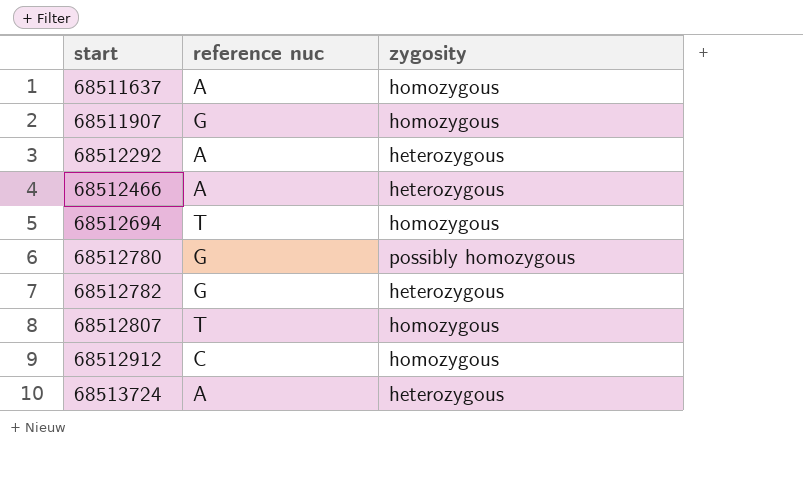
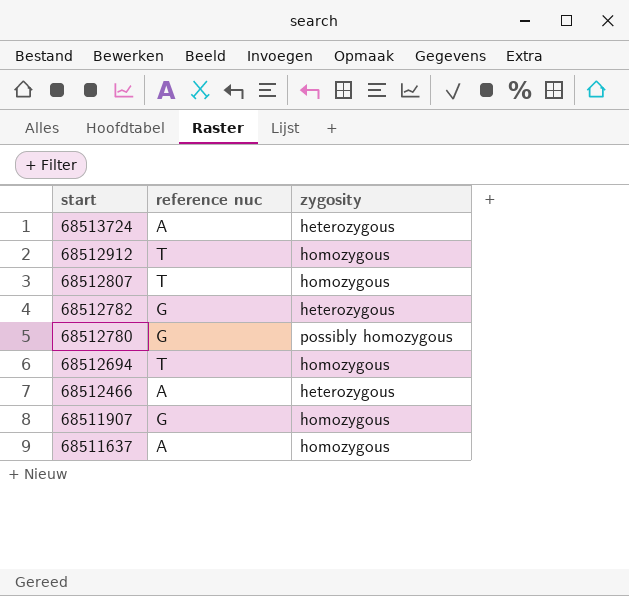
row order: start ascending -> start descending
row 68512292: A | heterozygous -> none
68512912 | reference nuc: C -> T

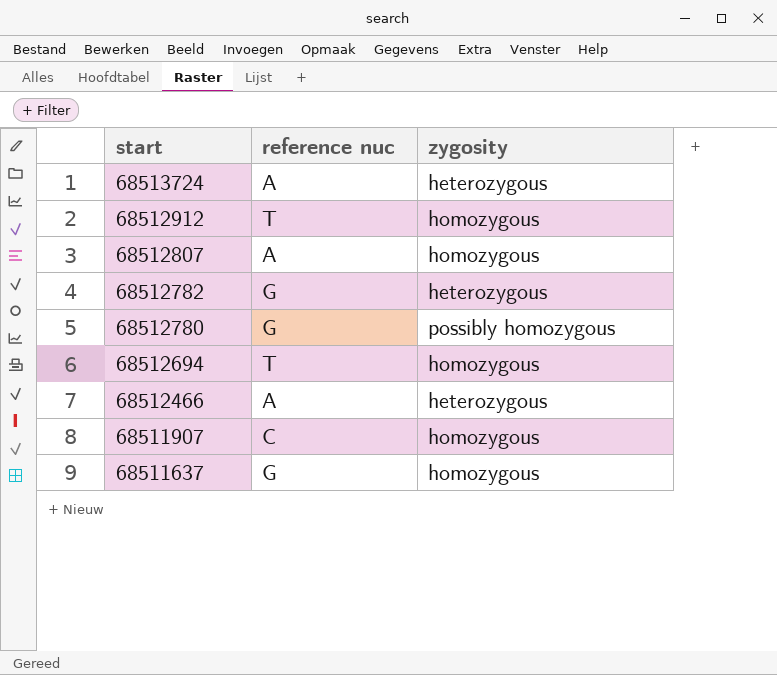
68512807 | reference nuc: T -> A
68511907 | reference nuc: G -> C
68511637 | reference nuc: A -> G

